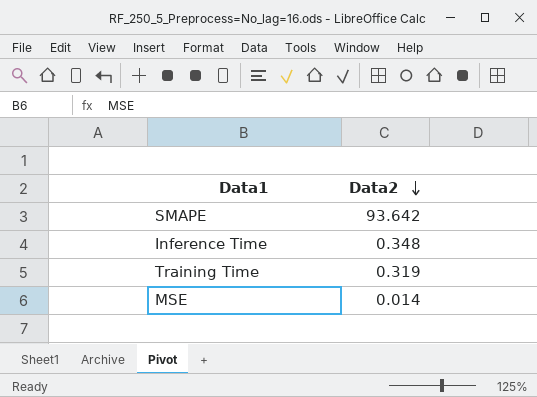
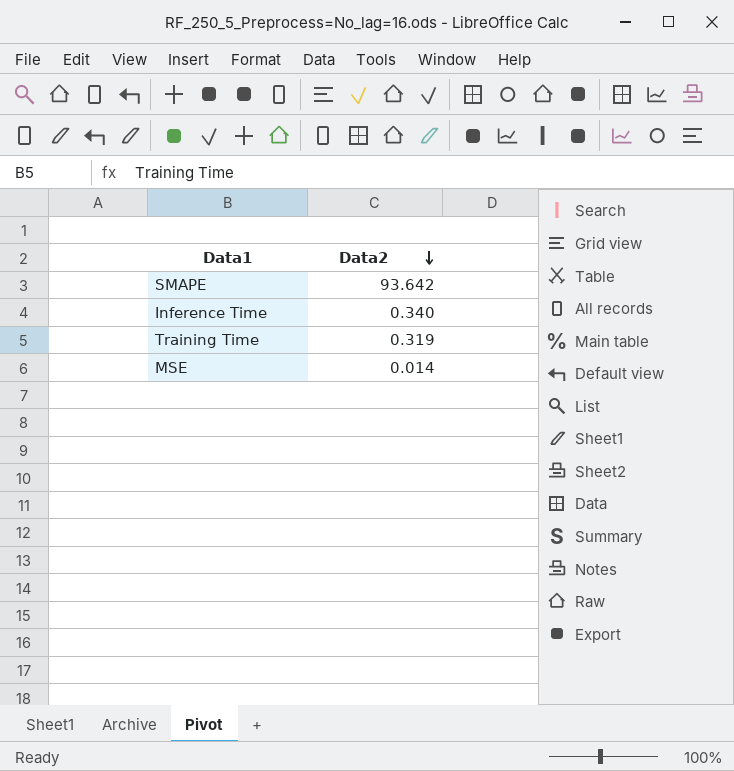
Inference Time | Data2: 0.348 -> 0.340

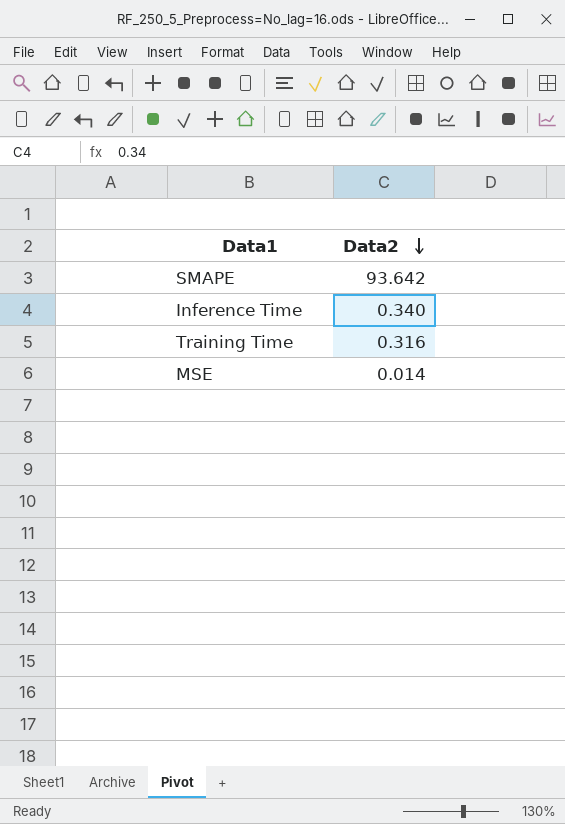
Training Time | Data2: 0.319 -> 0.316

